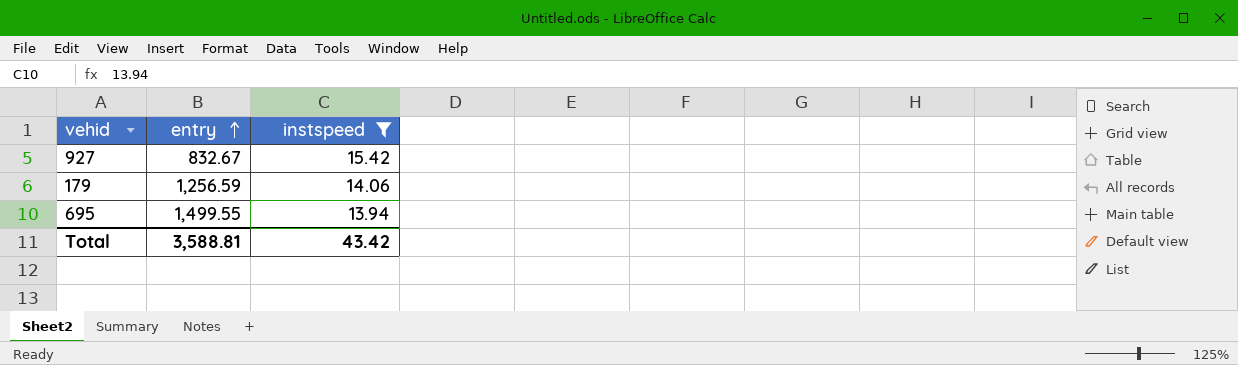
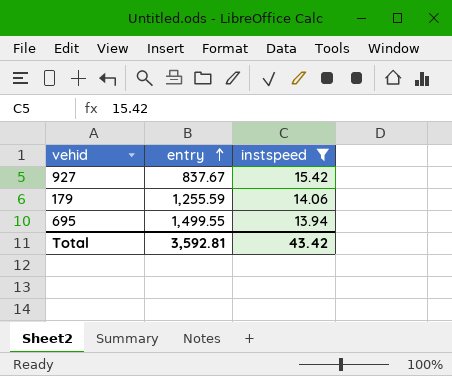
927 | entry: 832.67 -> 837.67
179 | entry: 1,256.59 -> 1,255.59
Total | entry: 3,588.81 -> 3,592.81

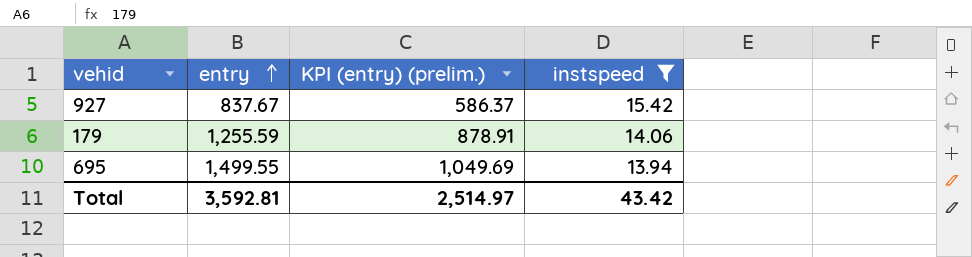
column KPI (entry) (prelim.) | formula: none -> [entry] * 0.7

